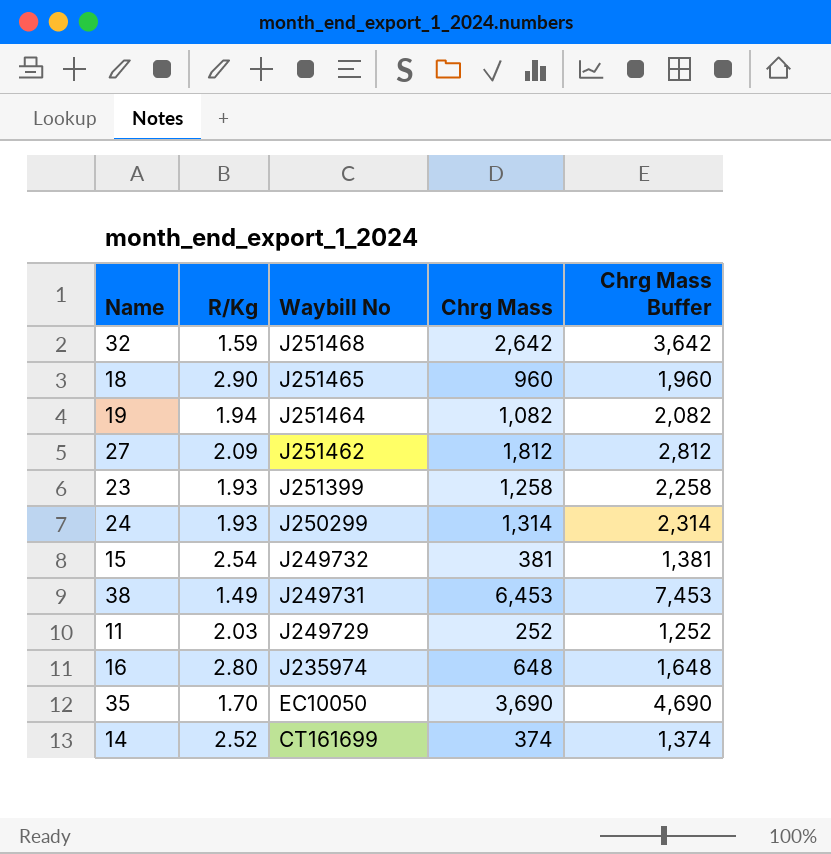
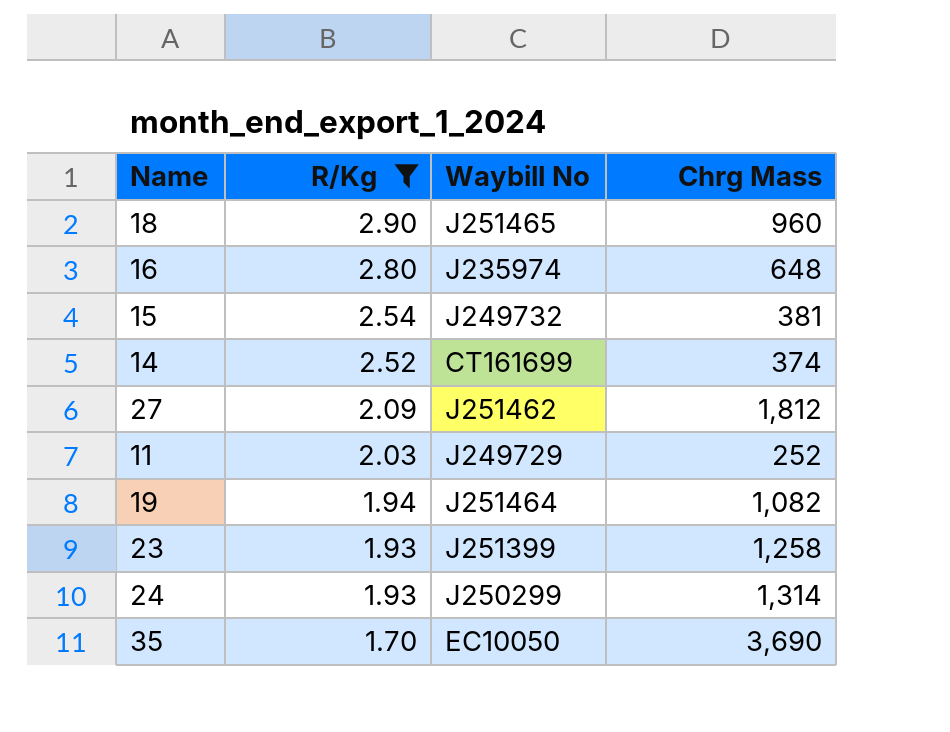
filter: none -> R/Kg >= 1.70
row order: Waybill No descending -> R/Kg descending
column Chrg Mass Buffer | formula: [Chrg Mass] + 1000 -> none

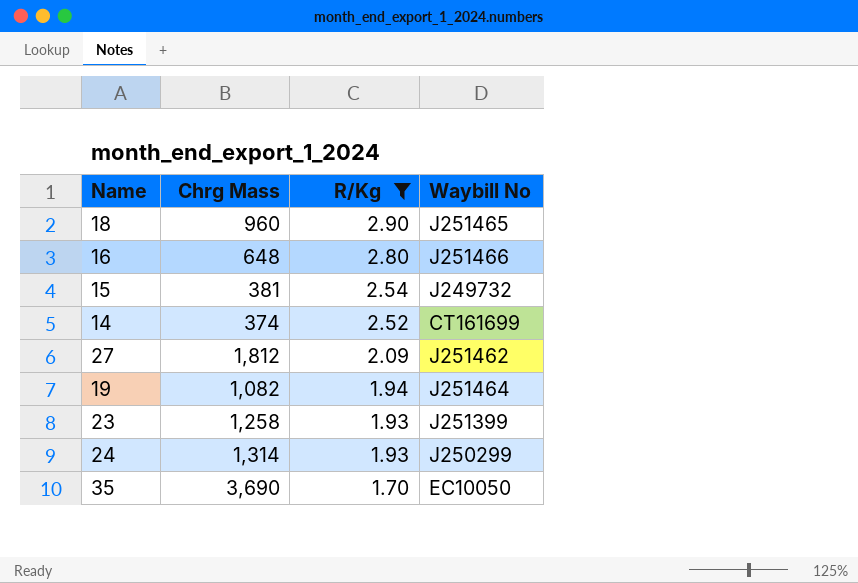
column Chrg Mass | position: 4 -> 2
row 11: 2.03 | J249729 | 252 -> none
16 | Waybill No: J235974 -> J251466

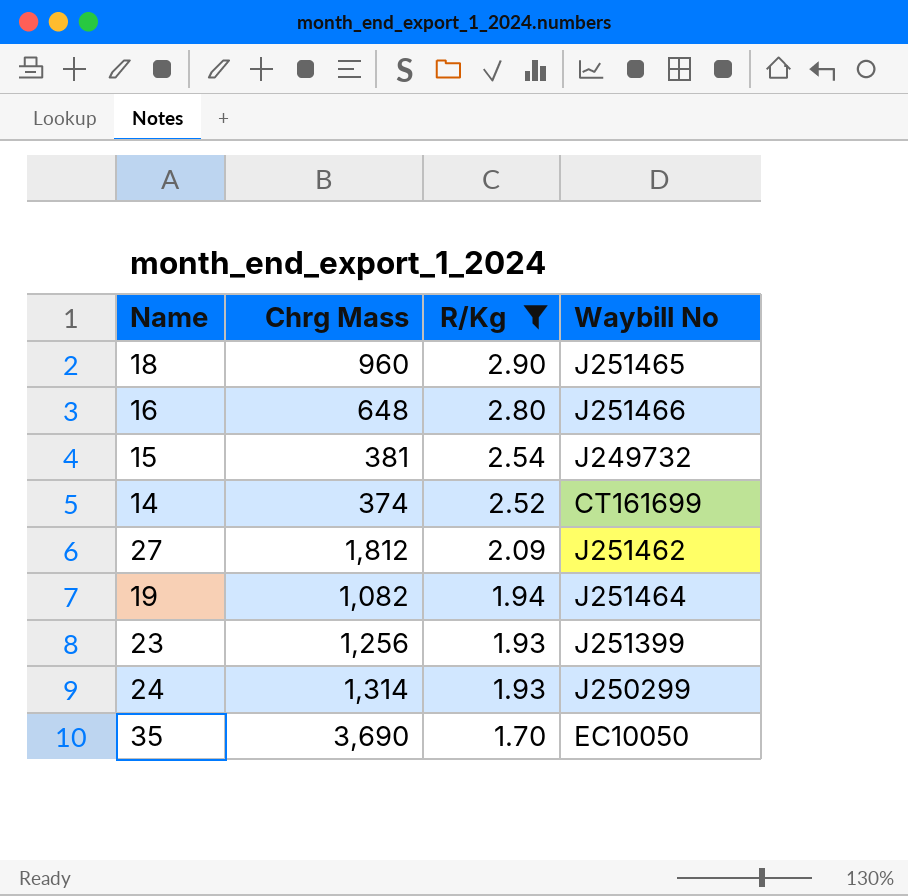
23 | Chrg Mass: 1,258 -> 1,256

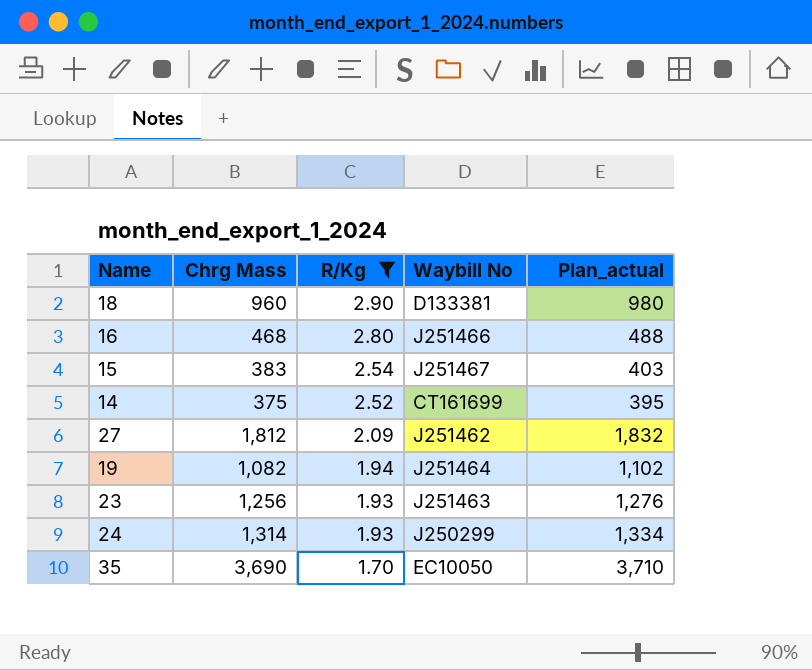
column Plan_actual | formula: none -> [Chrg Mass] + 20
18 | Waybill No: J251465 -> D133381
16 | Chrg Mass: 648 -> 468
15 | Chrg Mass: 381 -> 383
15 | Waybill No: J249732 -> J251467
14 | Chrg Mass: 374 -> 375
23 | Waybill No: J251399 -> J251463

